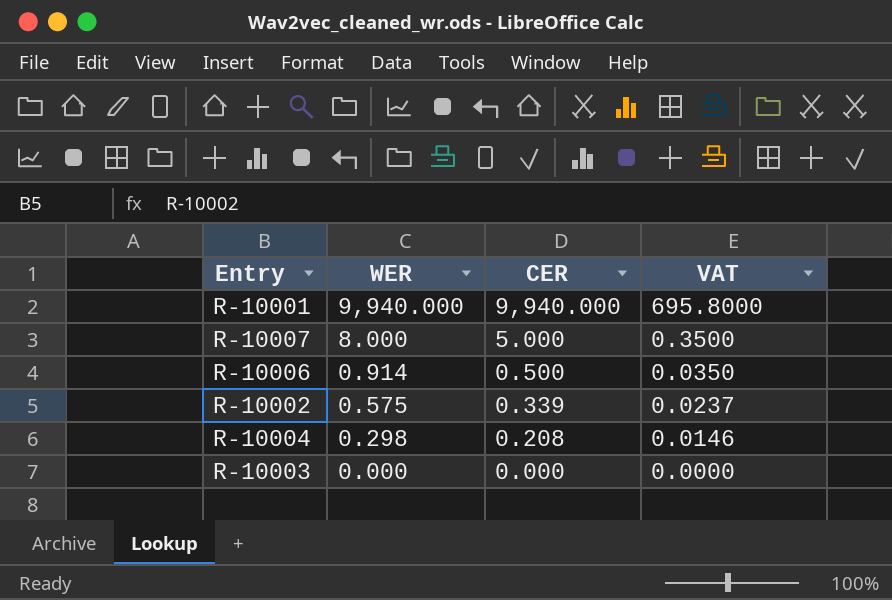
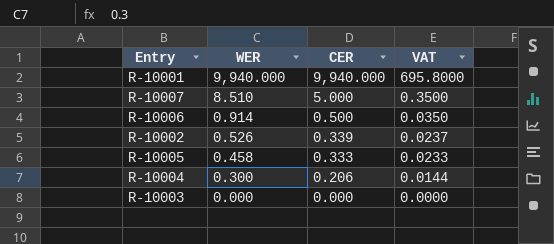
R-10007 | WER: 8.000 -> 8.510
R-10002 | WER: 0.575 -> 0.526
row R-10005: none -> 0.458 | 0.333 | 0.0233
R-10004 | WER: 0.298 -> 0.300
R-10004 | CER: 0.208 -> 0.206
R-10004 | VAT: 0.0146 -> 0.0144

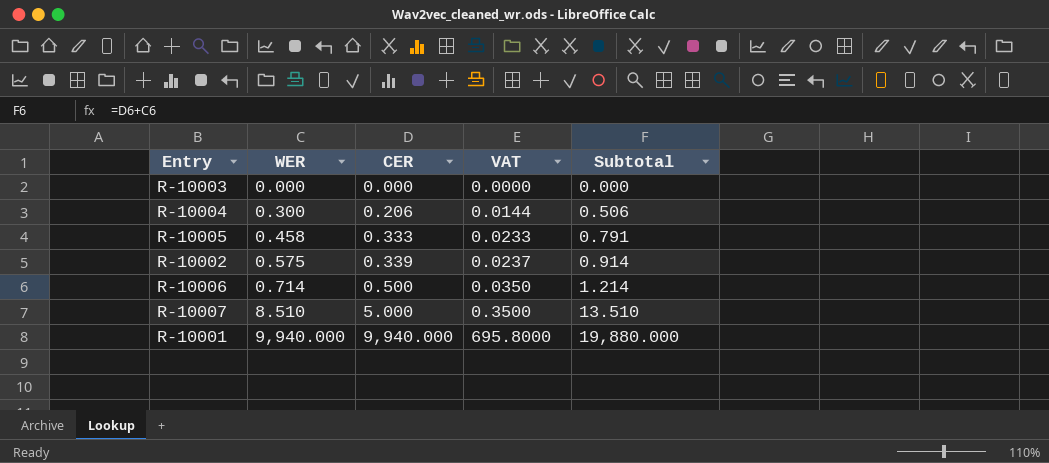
row order: WER descending -> WER ascending
column Subtotal | formula: none -> [WER] + [CER]
R-10002 | WER: 0.526 -> 0.575
R-10006 | WER: 0.914 -> 0.714

